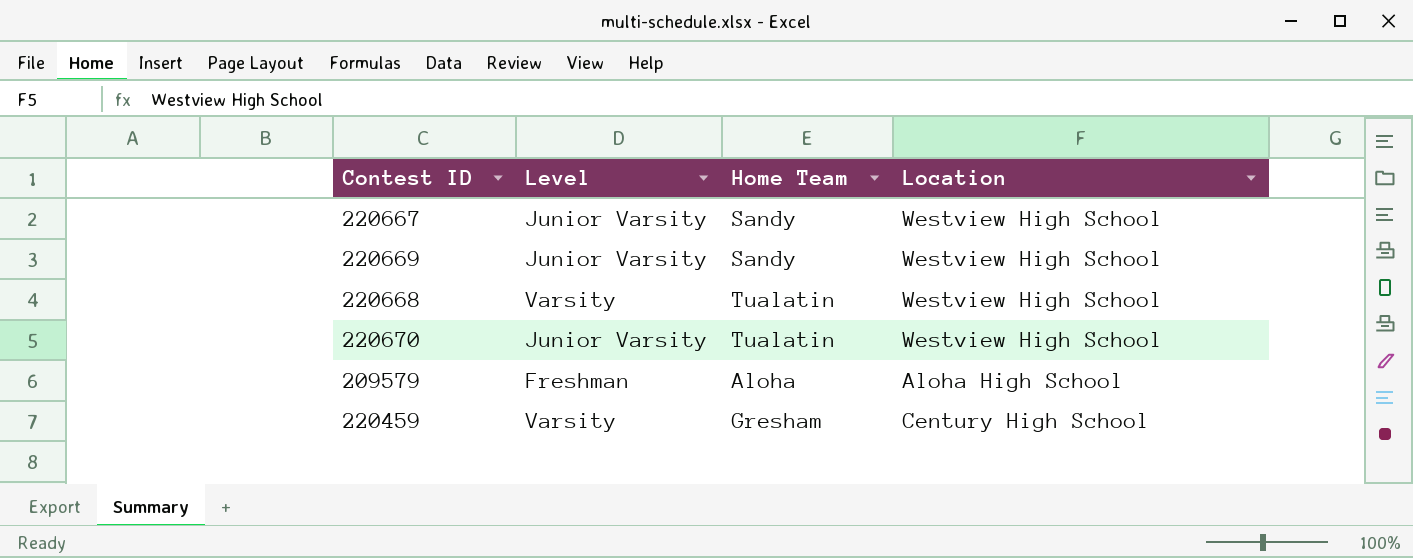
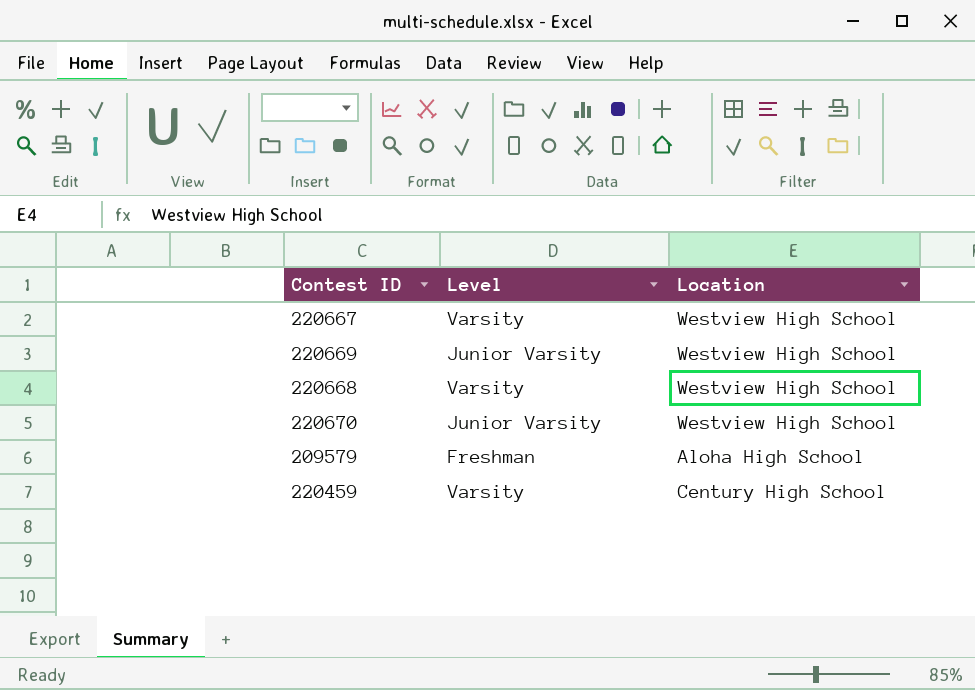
column Home Team | position: 3 -> none
220667 | Level: Junior Varsity -> Varsity

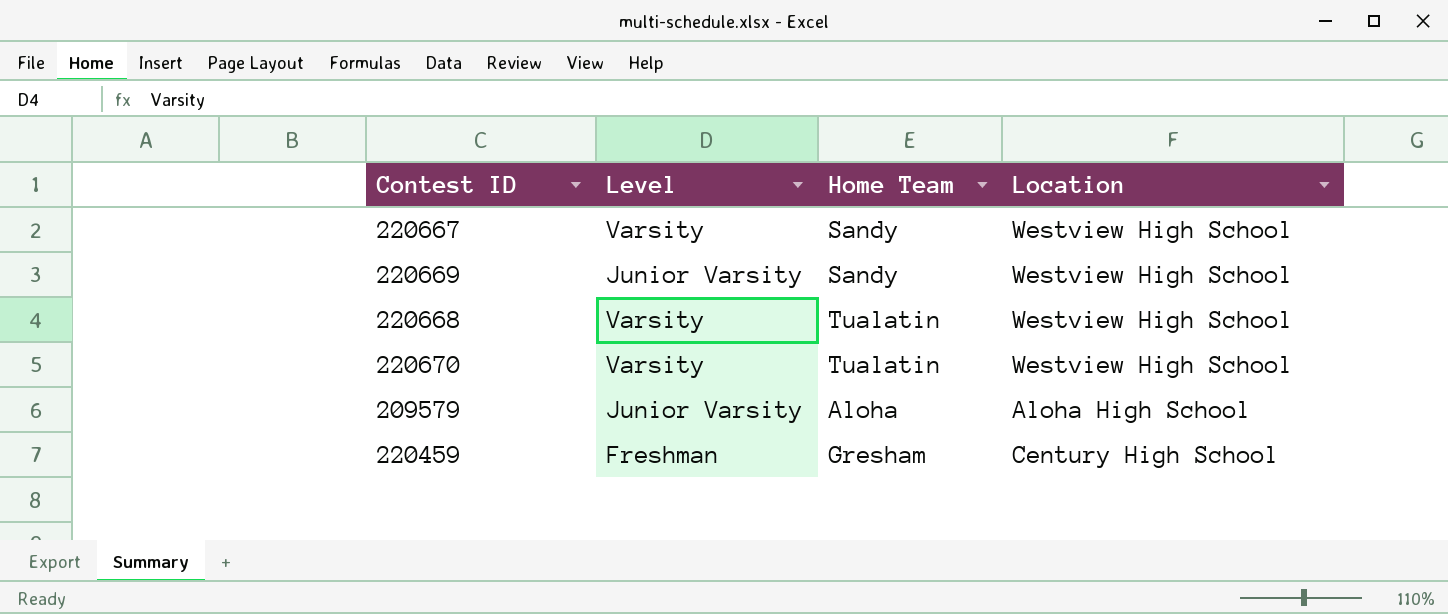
column Home Team | position: none -> 3
220670 | Level: Junior Varsity -> Varsity
209579 | Level: Freshman -> Junior Varsity
220459 | Level: Varsity -> Freshman

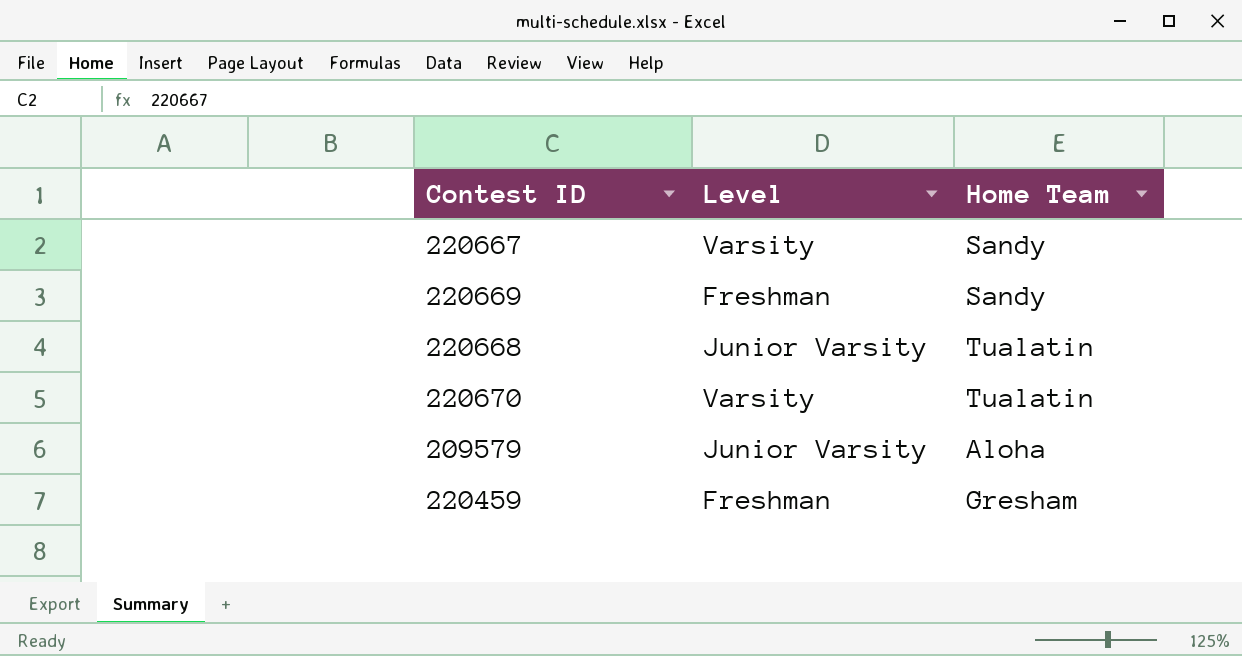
column Location | position: 4 -> none
220669 | Level: Junior Varsity -> Freshman
220668 | Level: Varsity -> Junior Varsity

